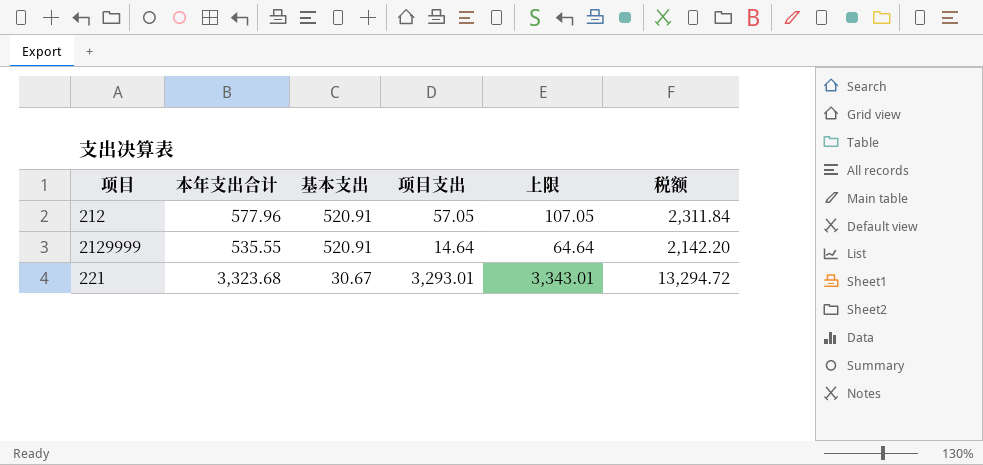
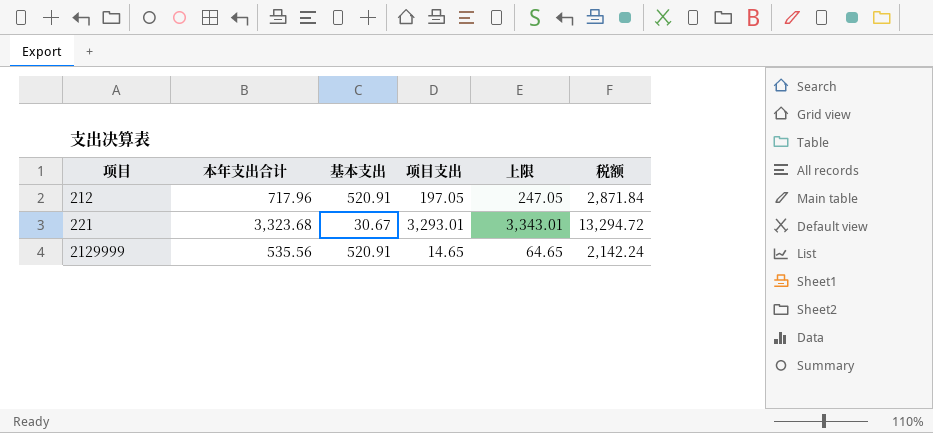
row order: 基本支出 descending -> 项目 ascending
212 | 本年支出合计: 577.96 -> 717.96
212 | 项目支出: 57.05 -> 197.05
212 | 上限: 107.05 -> 247.05
212 | 税额: 2,311.84 -> 2,871.84
2129999 | 本年支出合计: 535.55 -> 535.56
2129999 | 项目支出: 14.64 -> 14.65
2129999 | 上限: 64.64 -> 64.65
2129999 | 税额: 2,142.20 -> 2,142.24

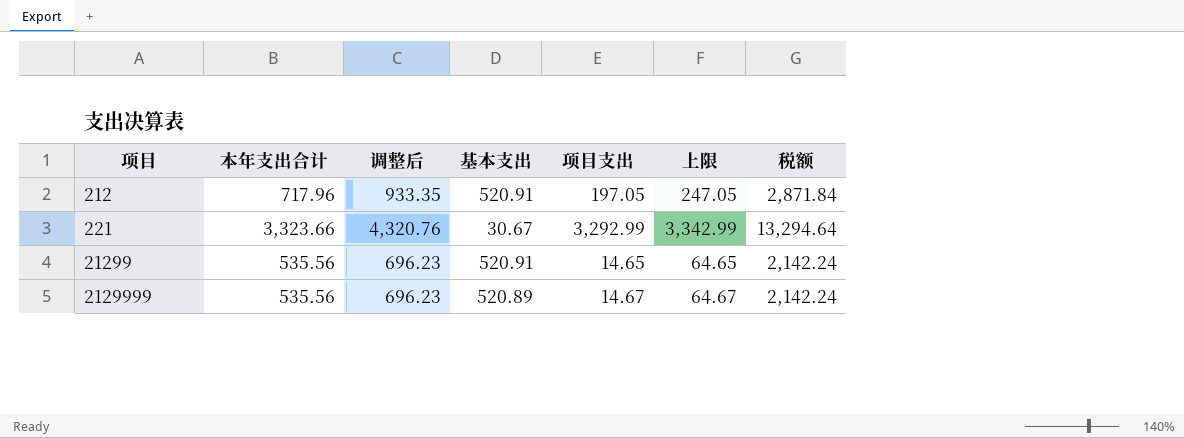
column 调整后 | formula: none -> [本年支出合计] * 1.3
221 | 本年支出合计: 3,323.68 -> 3,323.66
221 | 项目支出: 3,293.01 -> 3,292.99
221 | 上限: 3,343.01 -> 3,342.99
221 | 税额: 13,294.72 -> 13,294.64
row 21299: none -> 535.56 | 696.23 | 520.91 | 14.65 | 64.65 | 2,142.24
2129999 | 基本支出: 520.91 -> 520.89
2129999 | 项目支出: 14.65 -> 14.67
2129999 | 上限: 64.65 -> 64.67

